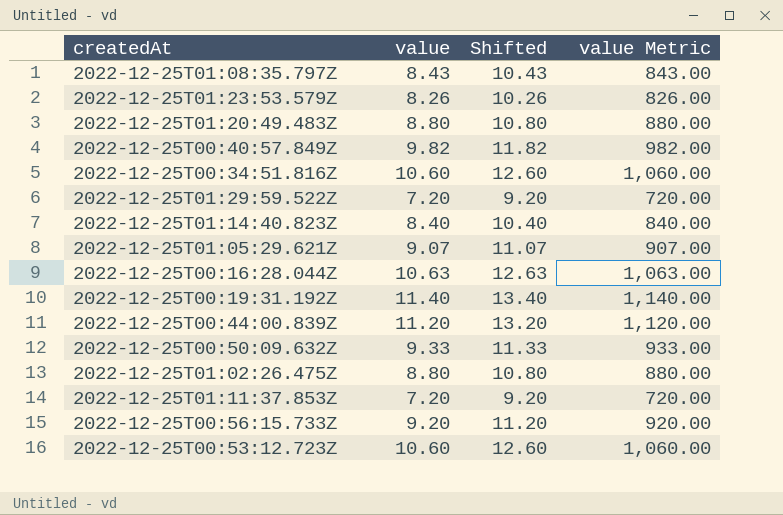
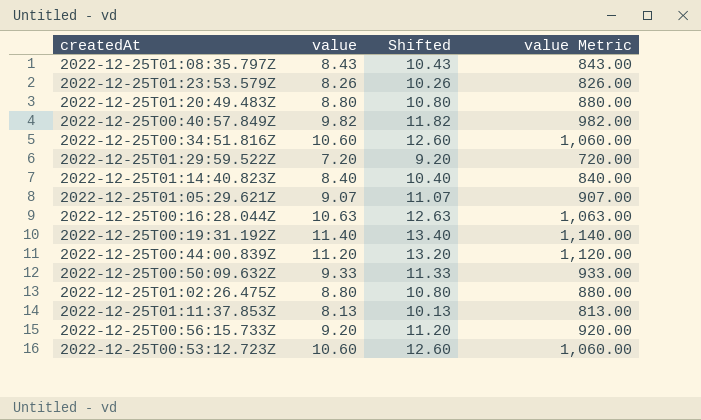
2022-12-25T01:11:37.853Z | value: 7.20 -> 8.13
2022-12-25T01:11:37.853Z | Shifted: 9.20 -> 10.13
2022-12-25T01:11:37.853Z | value Metric: 720.00 -> 813.00

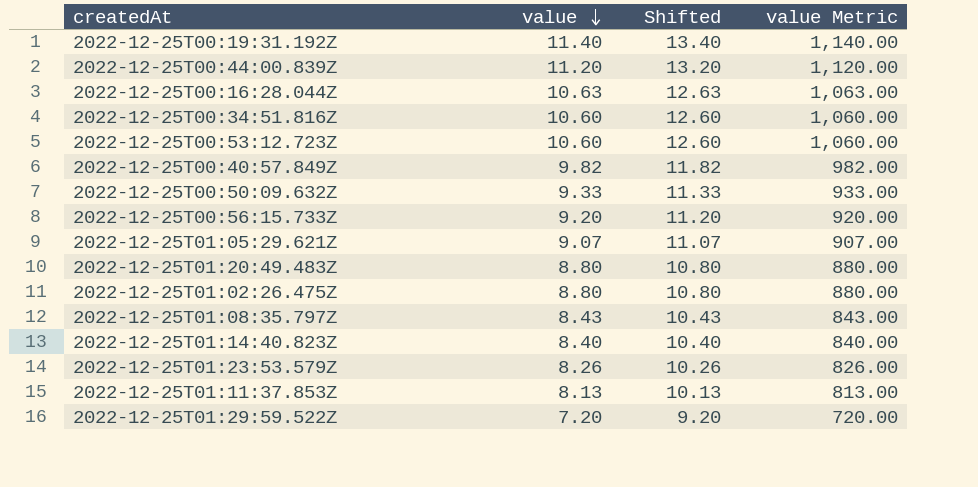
row order: none -> value descending

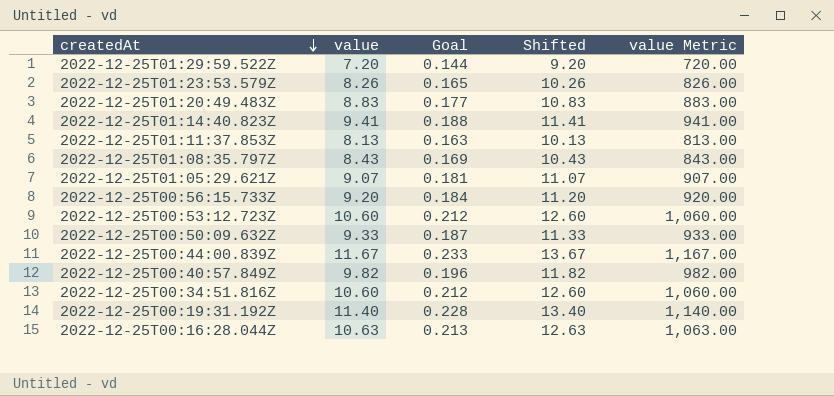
row order: value descending -> createdAt descending
column Goal | formula: none -> [value] * 0.02
row 2022-12-25T01:02:26.475Z: 8.80 | 10.80 | 880.00 -> none
2022-12-25T01:20:49.483Z | value: 8.80 -> 8.83
2022-12-25T01:20:49.483Z | Shifted: 10.80 -> 10.83
2022-12-25T01:20:49.483Z | value Metric: 880.00 -> 883.00
2022-12-25T01:14:40.823Z | value: 8.40 -> 9.41
2022-12-25T01:14:40.823Z | Shifted: 10.40 -> 11.41
2022-12-25T01:14:40.823Z | value Metric: 840.00 -> 941.00
2022-12-25T00:44:00.839Z | value: 11.20 -> 11.67
2022-12-25T00:44:00.839Z | Shifted: 13.20 -> 13.67
2022-12-25T00:44:00.839Z | value Metric: 1,120.00 -> 1,167.00

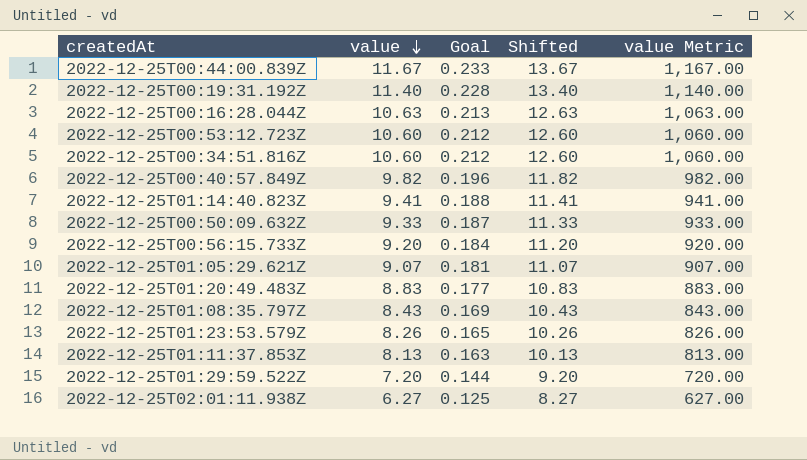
row order: createdAt descending -> value descending
row 2022-12-25T02:01:11.938Z: none -> 6.27 | 0.125 | 8.27 | 627.00

